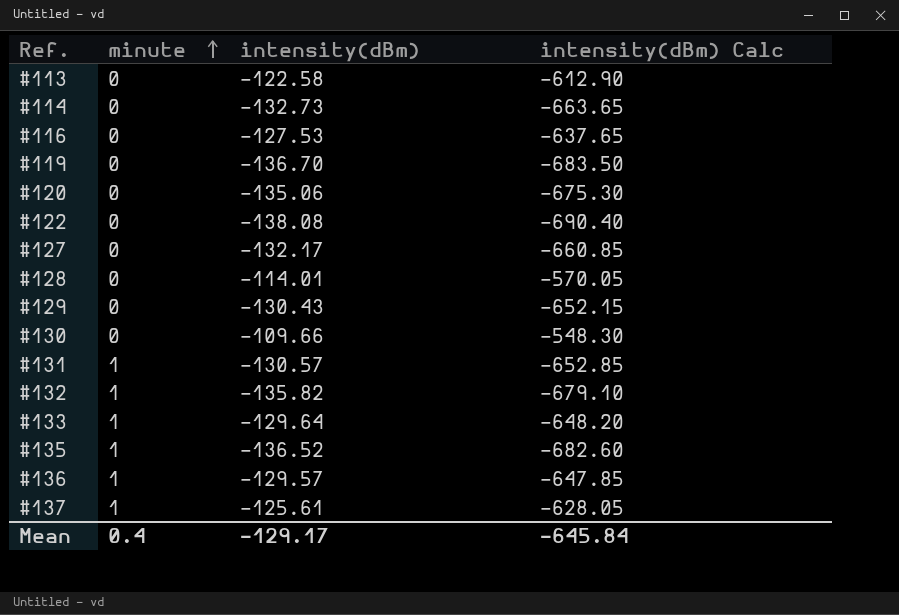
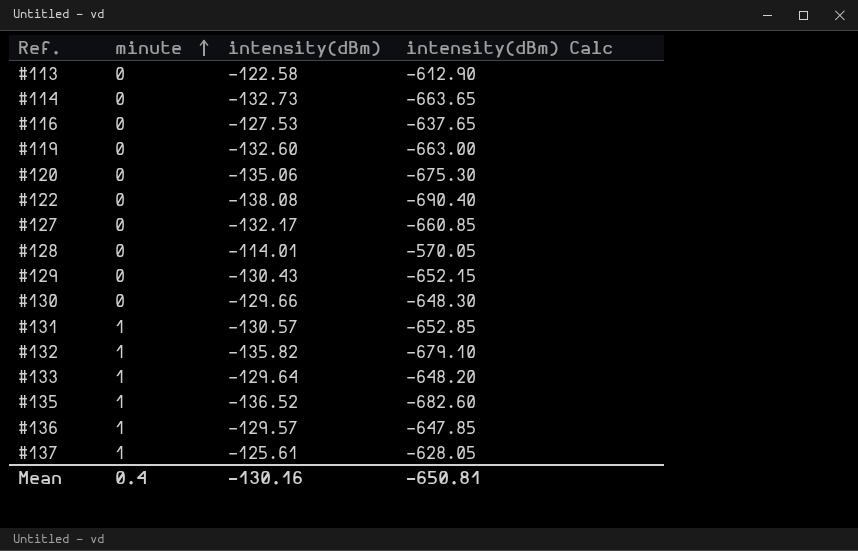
#119 | intensity(dBm): -136.70 -> -132.60
#119 | intensity(dBm) Calc: -683.50 -> -663.00
#130 | intensity(dBm): -109.66 -> -129.66
#130 | intensity(dBm) Calc: -548.30 -> -648.30
Mean | intensity(dBm): -129.17 -> -130.16
Mean | intensity(dBm) Calc: -645.84 -> -650.81

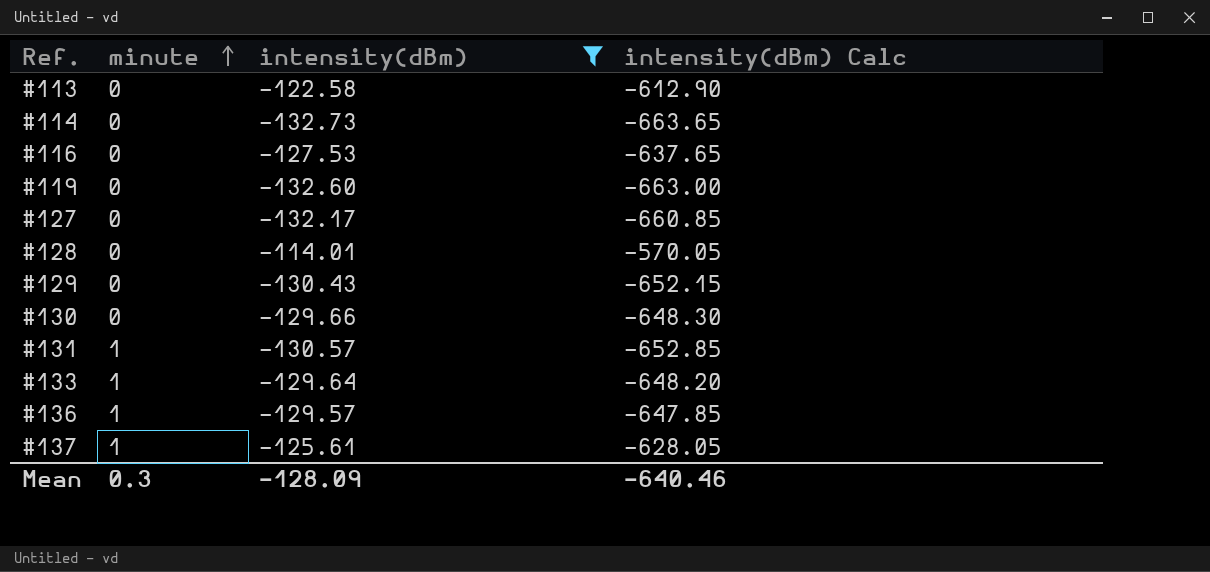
filter: none -> intensity(dBm) >= -132.73
Mean | minute: 0.4 -> 0.3
Mean | intensity(dBm): -130.16 -> -128.09
Mean | intensity(dBm) Calc: -650.81 -> -640.46

